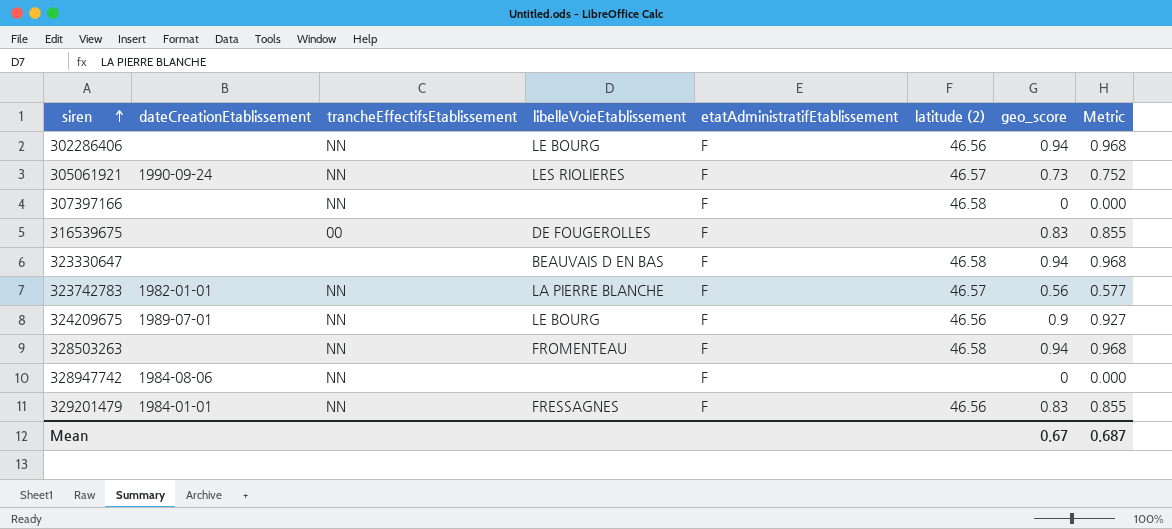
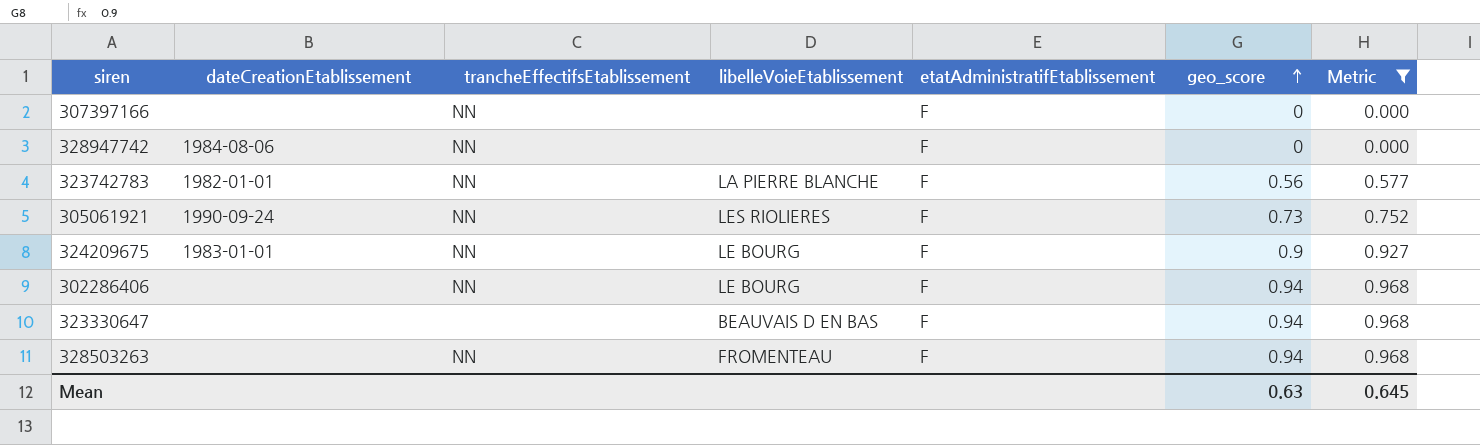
filter: none -> Metric != 0.855
row order: siren ascending -> geo_score ascending
column latitude (2) | position: 6 -> none
324209675 | dateCreationEtablissement: 1989-07-01 -> 1983-01-01
Mean | geo_score: 0.67 -> 0.63
Mean | Metric: 0.687 -> 0.645

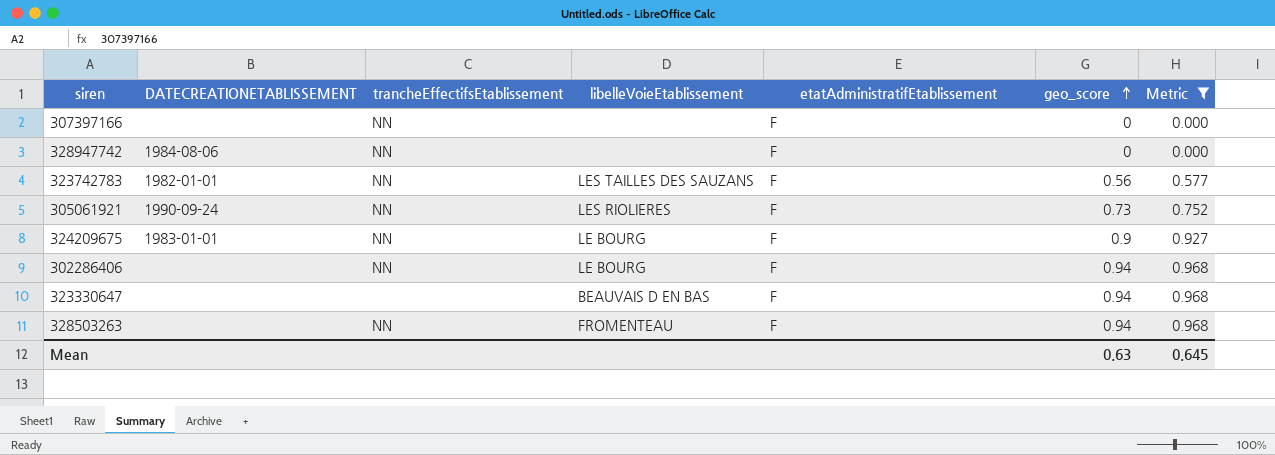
column name: dateCreationEtablissement -> DATECREATIONETABLISSEMENT
323742783 | libelleVoieEtablissement: LA PIERRE BLANCHE -> LES TAILLES DES SAUZANS

